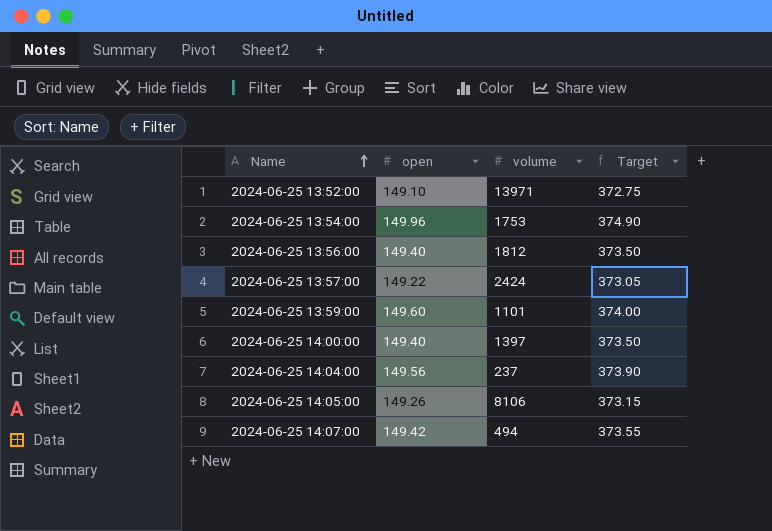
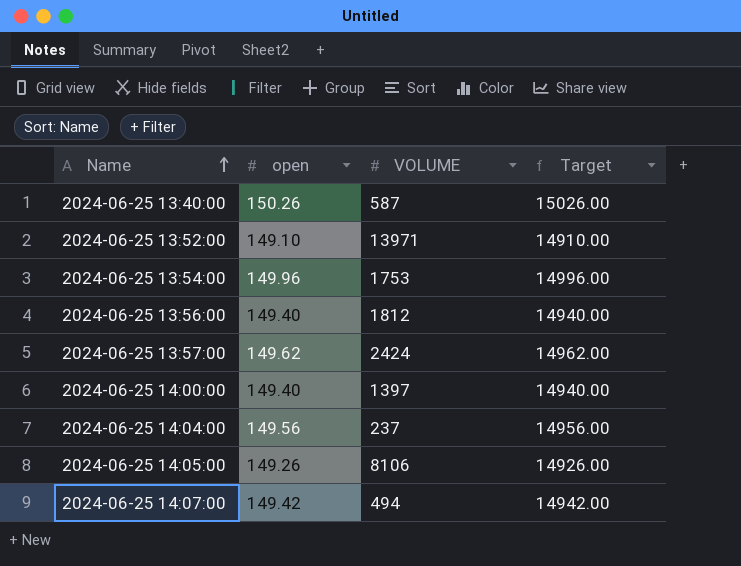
column name: volume -> VOLUME
column Target | formula: [open] * 2.5 -> [open] * 100
row 2024-06-25 13:59:00: 149.60 | 1101 | 374.00 -> none
row 2024-06-25 13:40:00: none -> 150.26 | 587 | 15026.00
2024-06-25 13:57:00 | open: 149.22 -> 149.62

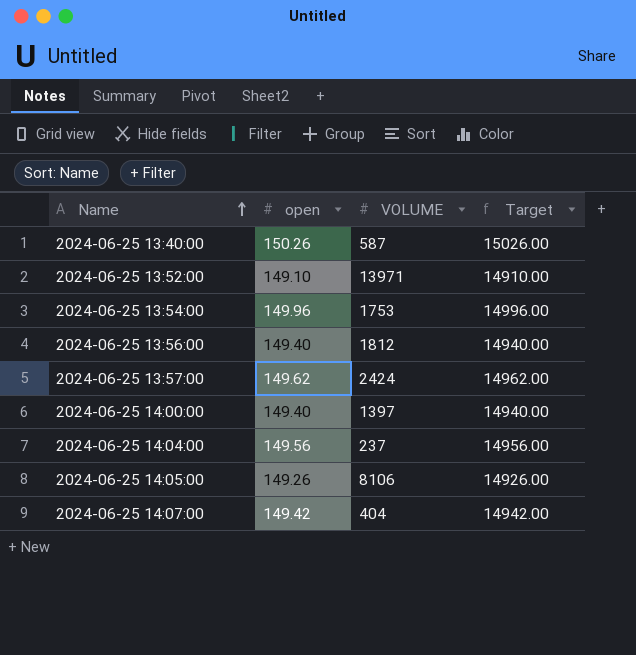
2024-06-25 14:07:00 | VOLUME: 494 -> 404

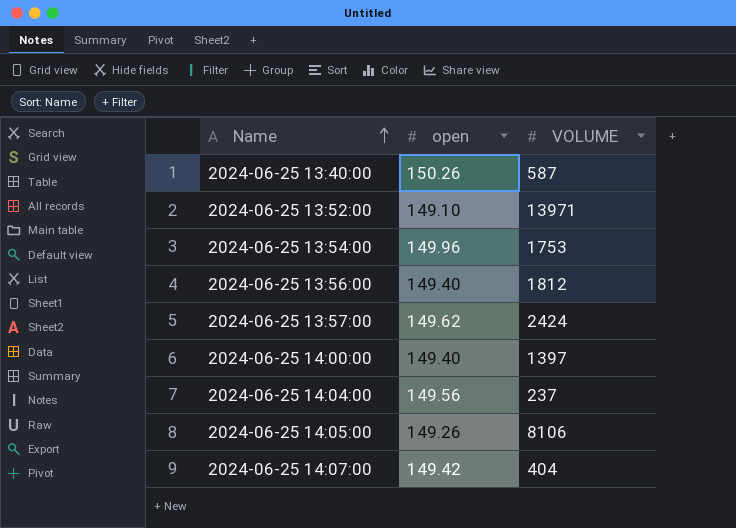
column Target | formula: [open] * 100 -> none

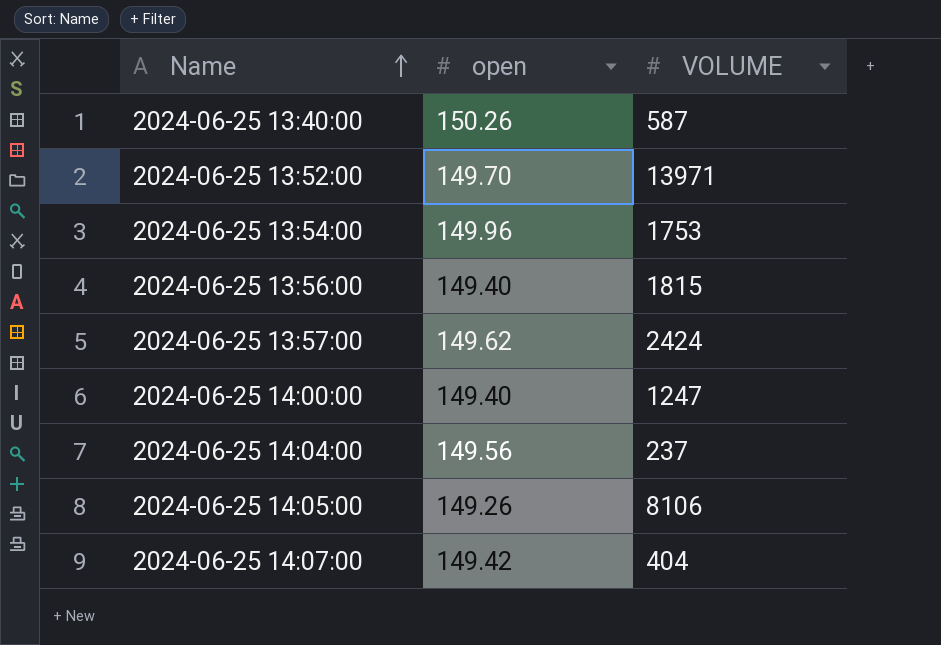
2024-06-25 13:52:00 | open: 149.10 -> 149.70
2024-06-25 13:56:00 | VOLUME: 1812 -> 1815
2024-06-25 14:00:00 | VOLUME: 1397 -> 1247

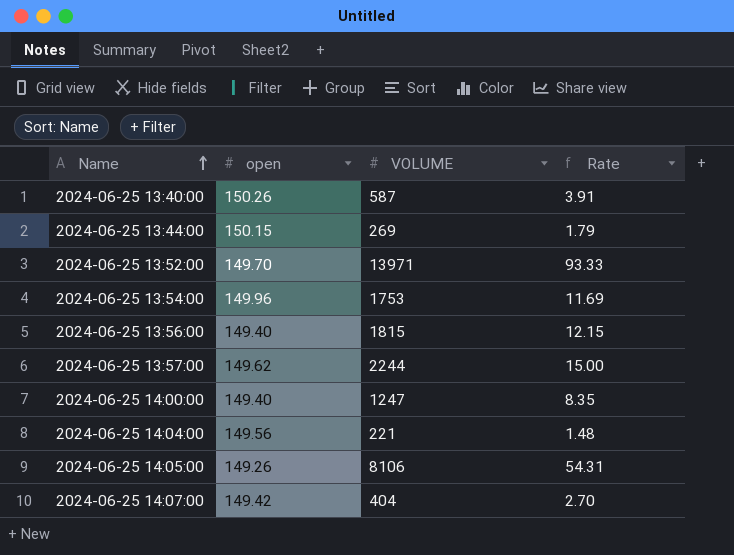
column Rate | formula: none -> [VOLUME] / [open]
row 2024-06-25 13:44:00: none -> 150.15 | 269 | 1.79
2024-06-25 13:57:00 | VOLUME: 2424 -> 2244
2024-06-25 14:04:00 | VOLUME: 237 -> 221

